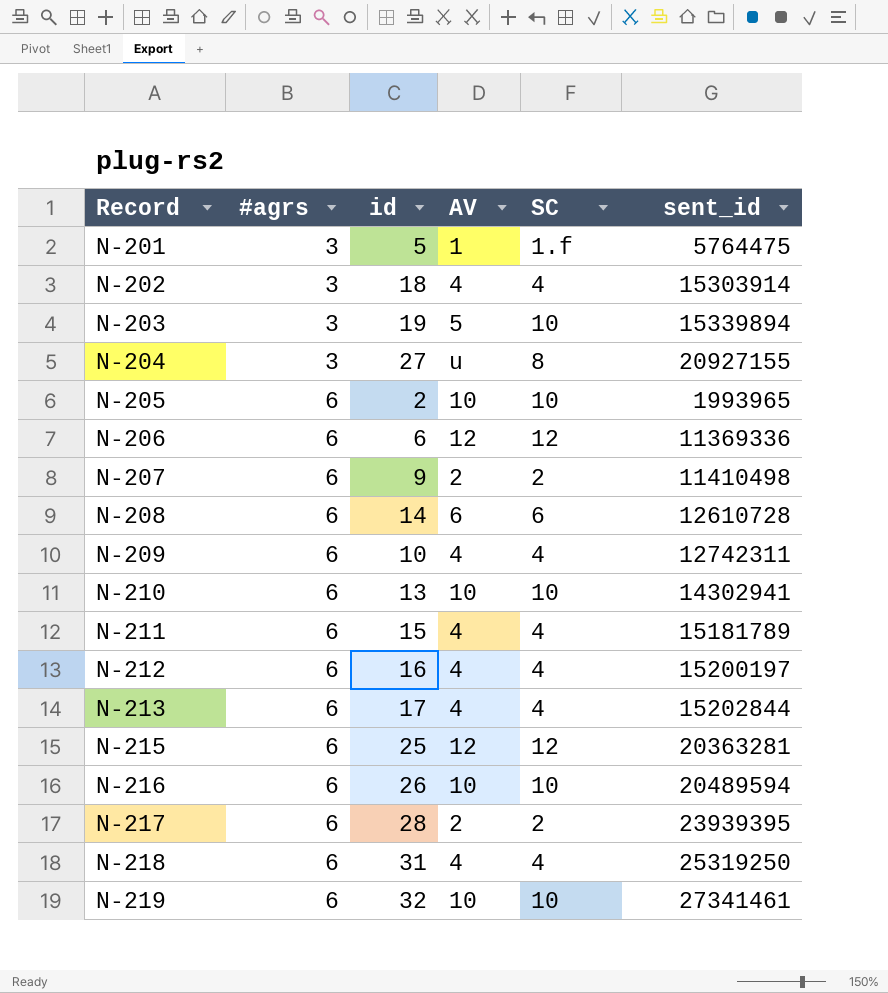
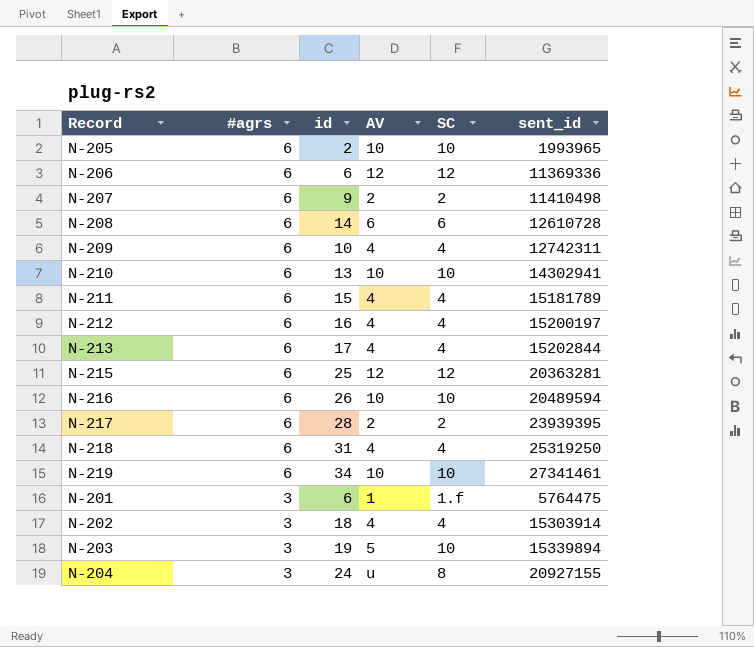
row order: Record ascending -> #agrs descending
N-219 | id: 32 -> 34
N-201 | id: 5 -> 6
N-204 | id: 27 -> 24

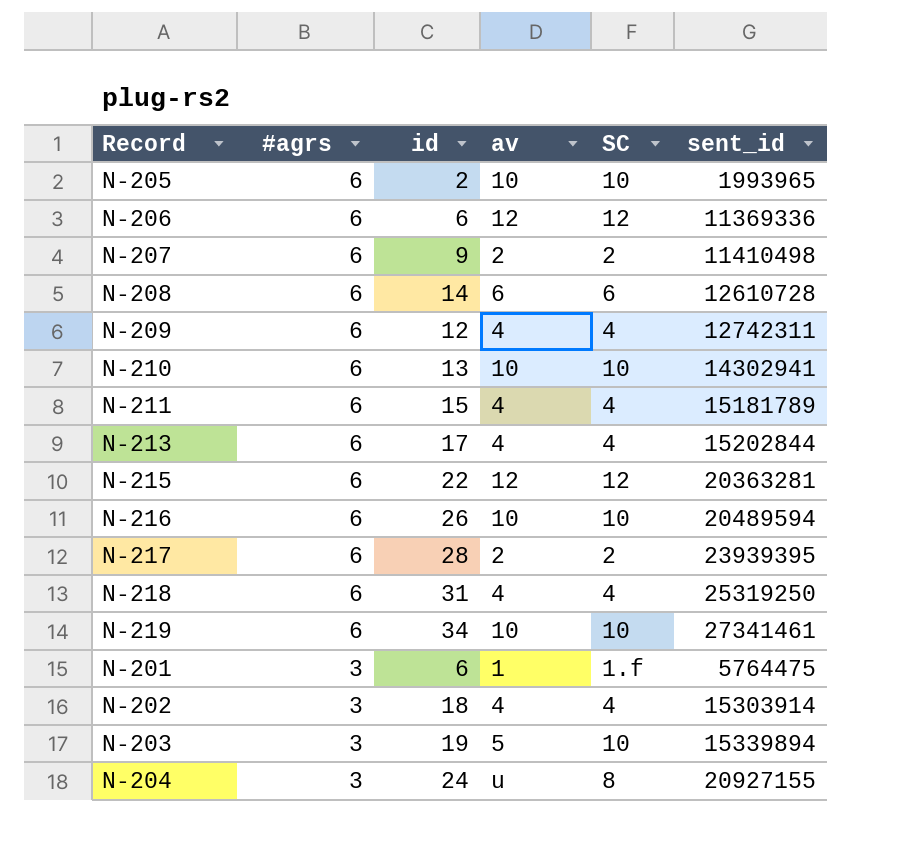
column name: AV -> av
row N-212: 6 | 16 | 4 | 4 | 15200197 -> none
N-209 | id: 10 -> 12
N-215 | id: 25 -> 22

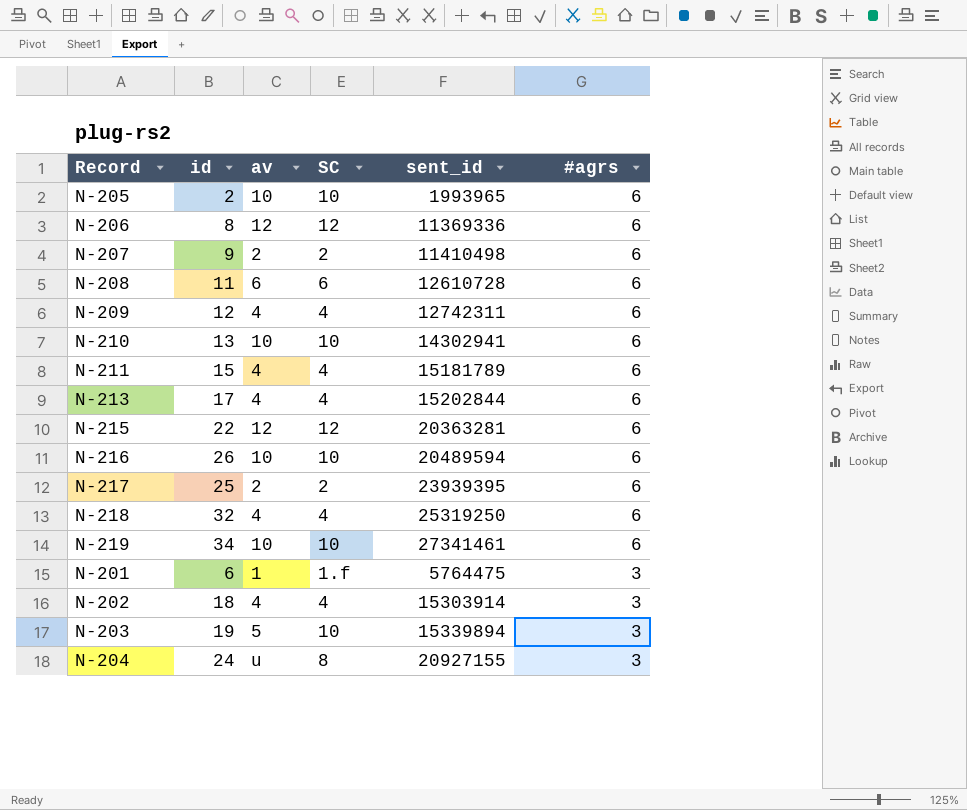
column #agrs | position: 2 -> 6
N-206 | id: 6 -> 8
N-208 | id: 14 -> 11
N-217 | id: 28 -> 25
N-218 | id: 31 -> 32

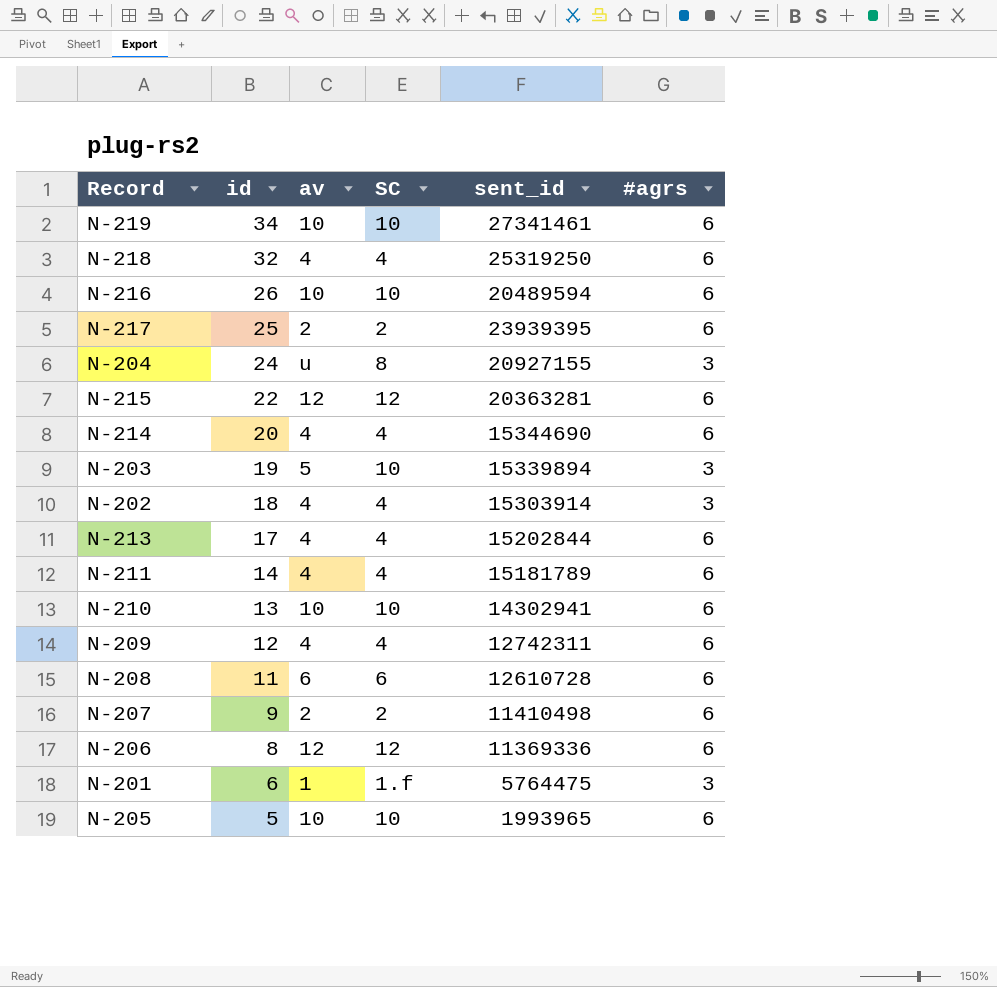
row order: #agrs descending -> id descending
row N-214: none -> 20 | 4 | 4 | 15344690 | 6
N-211 | id: 15 -> 14
N-205 | id: 2 -> 5

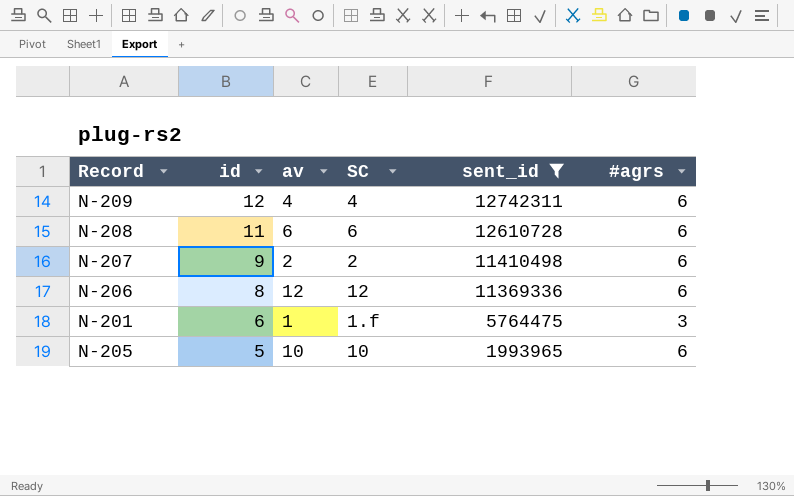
filter: none -> sent_id <= 12742311

